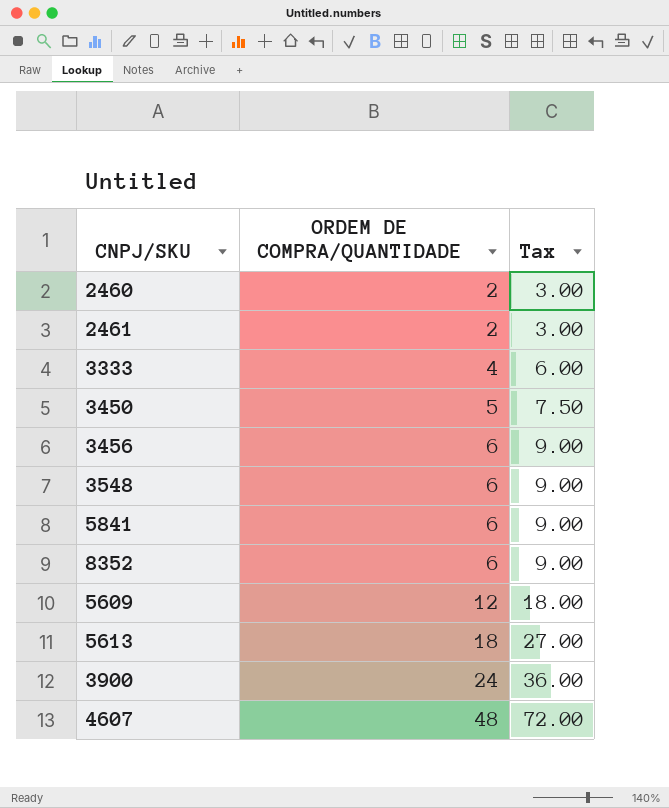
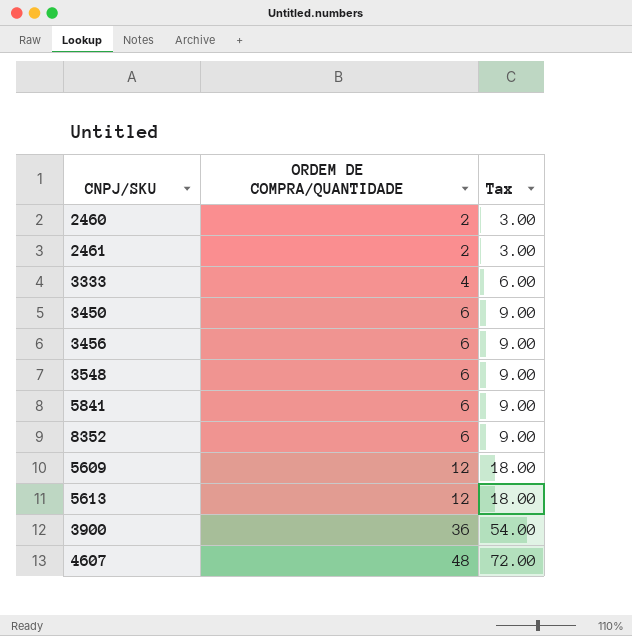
3450 | ORDEM DE COMPRA/QUANTIDADE: 5 -> 6
3450 | Tax: 7.50 -> 9.00
5613 | ORDEM DE COMPRA/QUANTIDADE: 18 -> 12
5613 | Tax: 27.00 -> 18.00
3900 | ORDEM DE COMPRA/QUANTIDADE: 24 -> 36
3900 | Tax: 36.00 -> 54.00

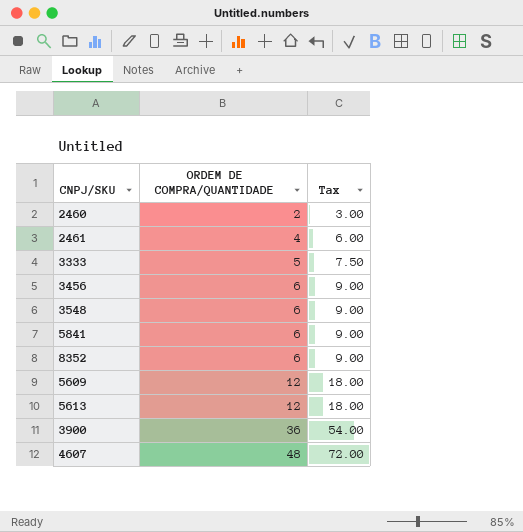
row 3450: 6 | 9.00 -> none
2461 | ORDEM DE COMPRA/QUANTIDADE: 2 -> 4
2461 | Tax: 3.00 -> 6.00
3333 | ORDEM DE COMPRA/QUANTIDADE: 4 -> 5
3333 | Tax: 6.00 -> 7.50

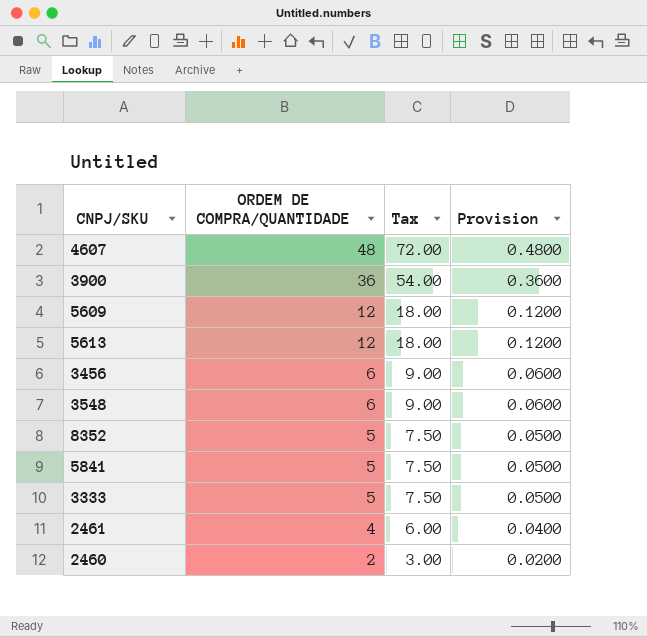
row order: ORDEM DE COMPRA/QUANTIDADE ascending -> ORDEM DE COMPRA/QUANTIDADE descending
column Provision | formula: none -> [ORDEM DE COMPRA/QUANTIDADE] * 0.01
8352 | ORDEM DE COMPRA/QUANTIDADE: 6 -> 5
8352 | Tax: 9.00 -> 7.50
5841 | ORDEM DE COMPRA/QUANTIDADE: 6 -> 5
5841 | Tax: 9.00 -> 7.50

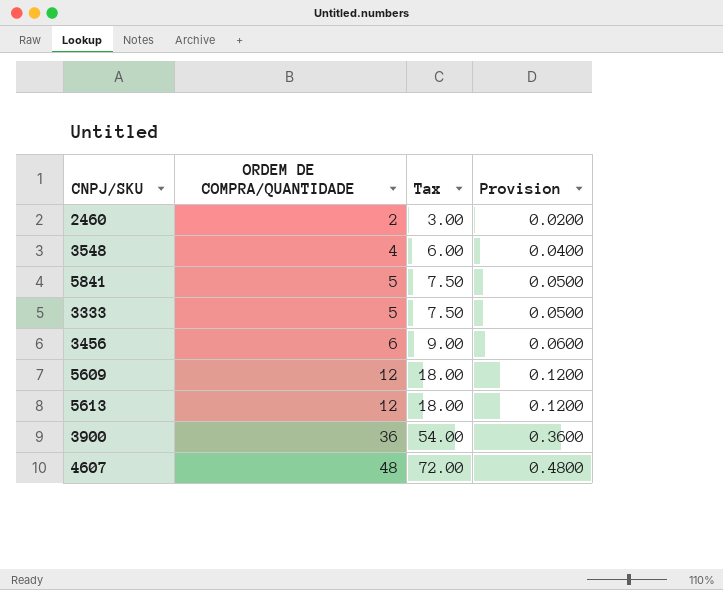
row order: ORDEM DE COMPRA/QUANTIDADE descending -> ORDEM DE COMPRA/QUANTIDADE ascending
row 8352: 5 | 7.50 | 0.0500 -> none
row 2461: 4 | 6.00 | 0.0400 -> none
3548 | ORDEM DE COMPRA/QUANTIDADE: 6 -> 4
3548 | Tax: 9.00 -> 6.00
3548 | Provision: 0.0600 -> 0.0400

